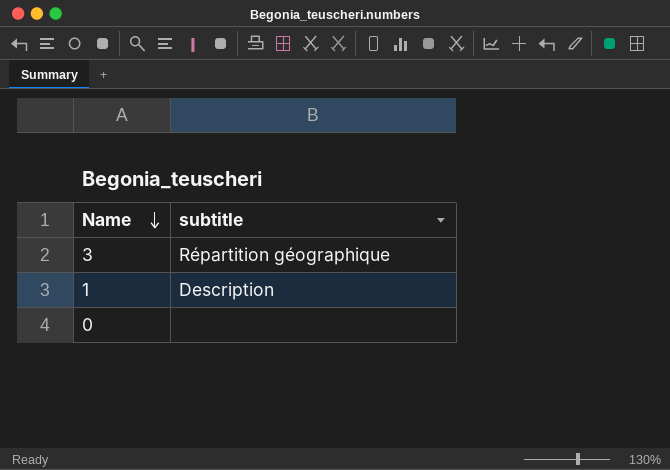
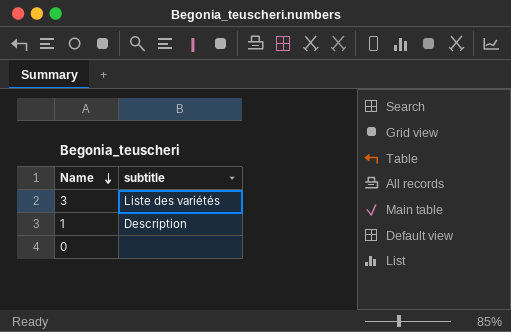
3 | subtitle: Répartition géographique -> Liste des variétés

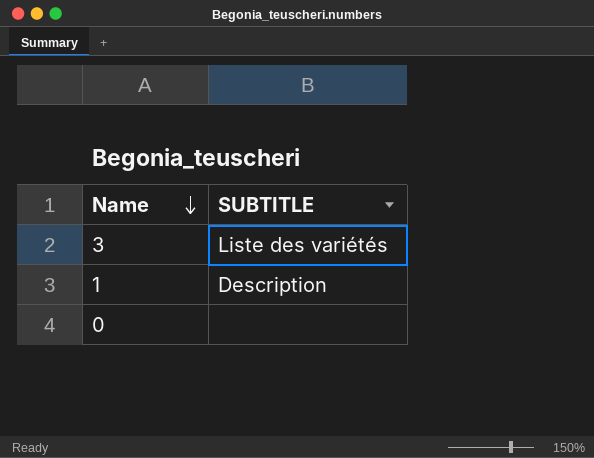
column name: subtitle -> SUBTITLE

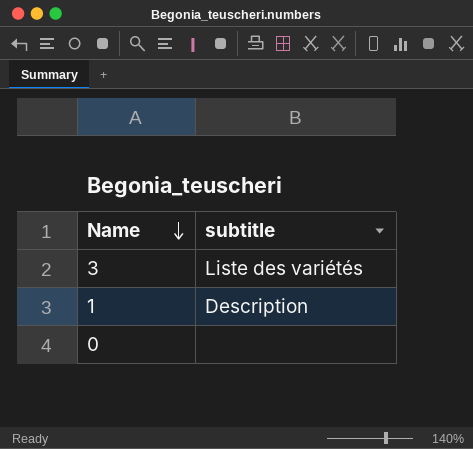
column name: SUBTITLE -> subtitle

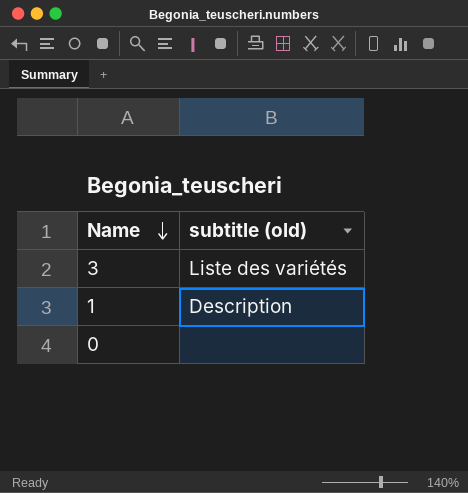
column name: subtitle -> subtitle (old)

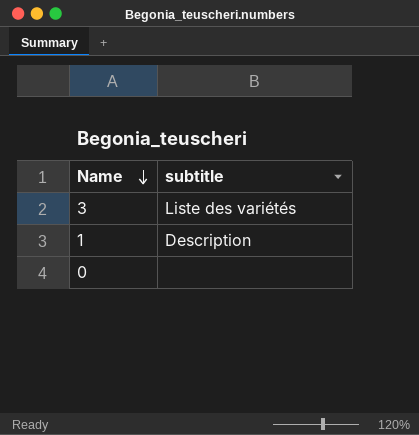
column name: subtitle (old) -> subtitle

